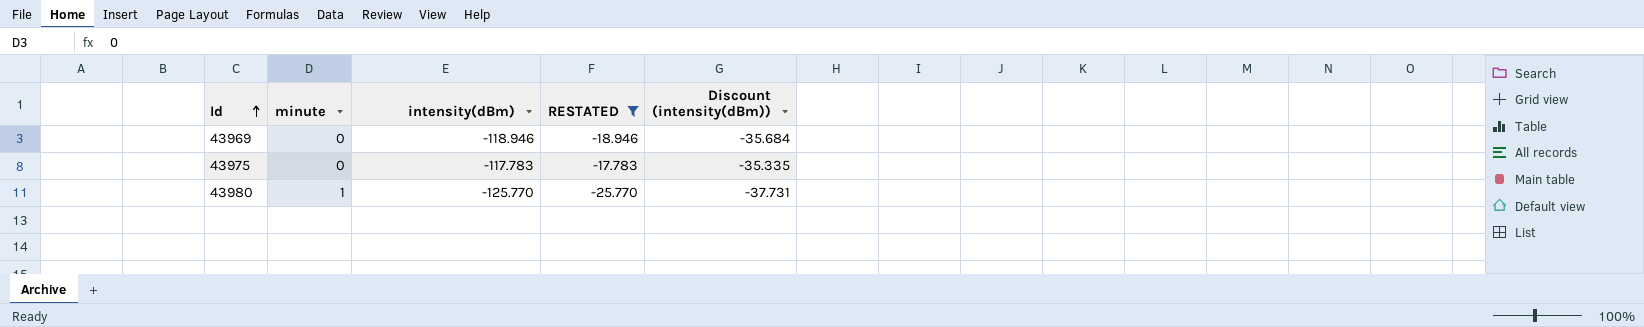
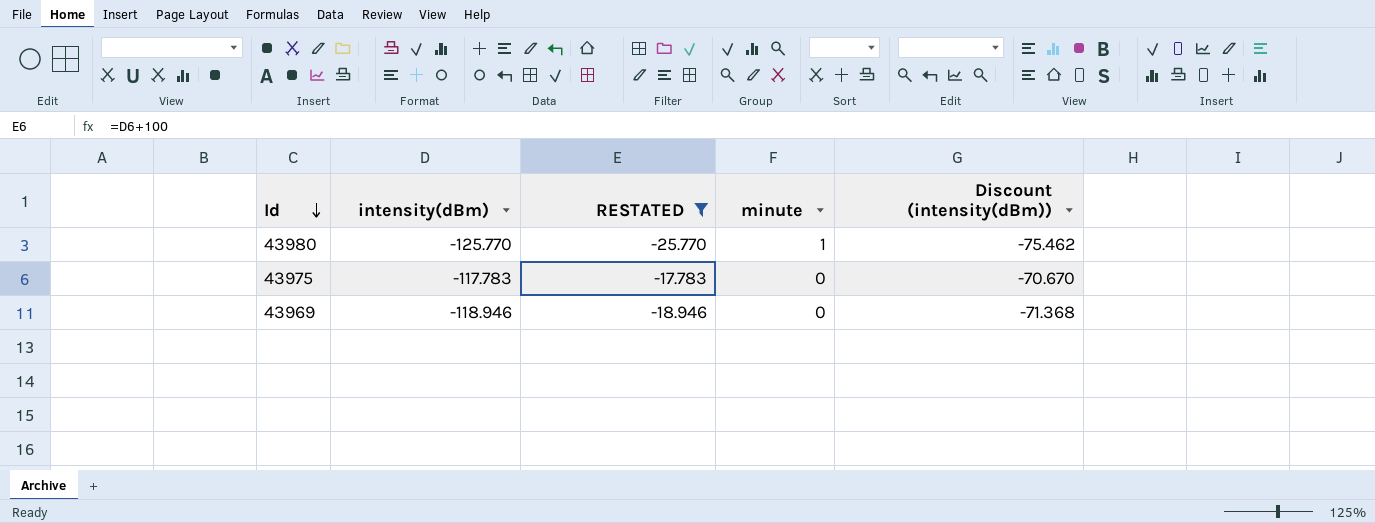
row order: Id ascending -> Id descending
column minute | position: 2 -> 4
column Discount (intensity(dBm)) | formula: [intensity(dBm)] * 0.3 -> [intensity(dBm)] * 0.6

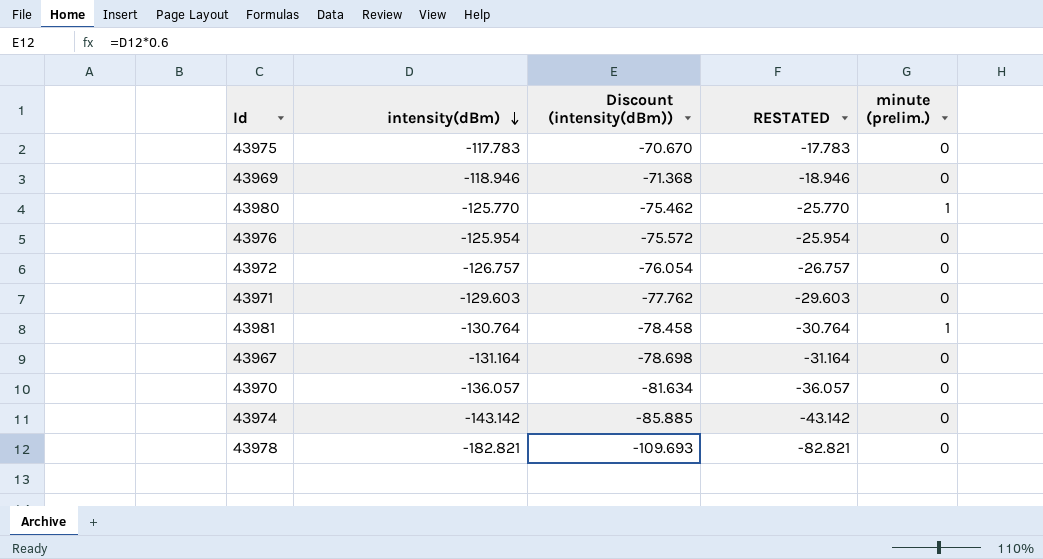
filter: RESTATED >= -25.770 -> none
row order: Id descending -> intensity(dBm) descending
column Discount (intensity(dBm)) | position: 5 -> 3
column name: minute -> minute (prelim.)

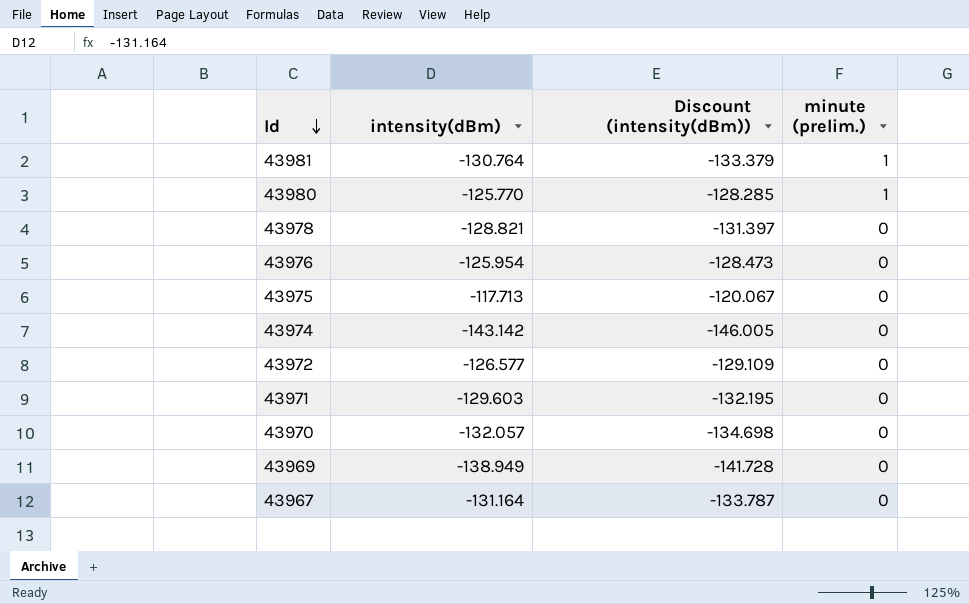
row order: intensity(dBm) descending -> Id descending
column RESTATED | formula: [intensity(dBm)] + 100 -> none
column Discount (intensity(dBm)) | formula: [intensity(dBm)] * 0.6 -> [intensity(dBm)] * 1.02
43978 | intensity(dBm): -182.821 -> -128.821
43975 | intensity(dBm): -117.783 -> -117.713
43972 | intensity(dBm): -126.757 -> -126.577
43970 | intensity(dBm): -136.057 -> -132.057
43969 | intensity(dBm): -118.946 -> -138.949

